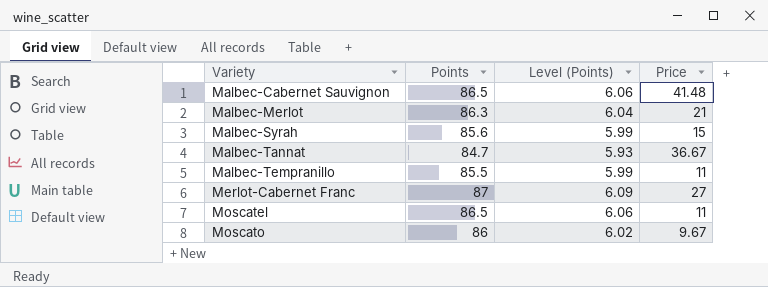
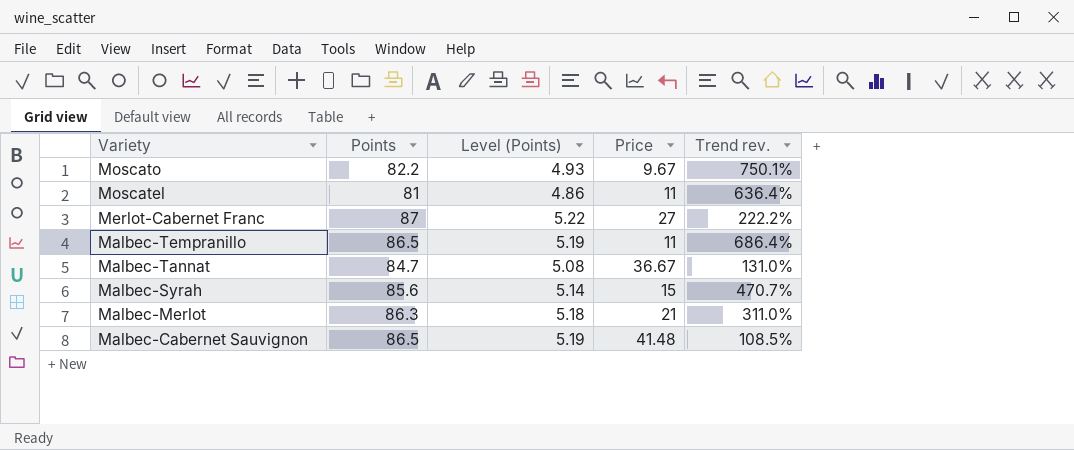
row order: Variety ascending -> Variety descending
column Level (Points) | formula: [Points] * 0.07 -> [Points] * 0.06
column Trend rev. | formula: none -> ([Points] - [Price]) / [Price]
Moscato | Points: 86 -> 82.2
Moscatel | Points: 86.5 -> 81
Malbec-Tempranillo | Points: 85.5 -> 86.5

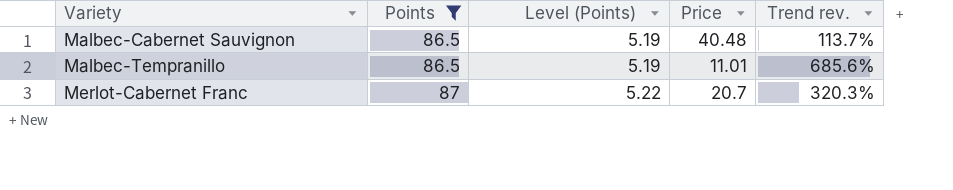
filter: none -> Points >= 86.5
row order: Variety descending -> Variety ascending
Malbec-Cabernet Sauvignon | Price: 41.48 -> 40.48
Malbec-Cabernet Sauvignon | Trend rev.: 108.5% -> 113.7%
Malbec-Tempranillo | Price: 11 -> 11.01
Malbec-Tempranillo | Trend rev.: 686.4% -> 685.6%
Merlot-Cabernet Franc | Price: 27 -> 20.7
Merlot-Cabernet Franc | Trend rev.: 222.2% -> 320.3%

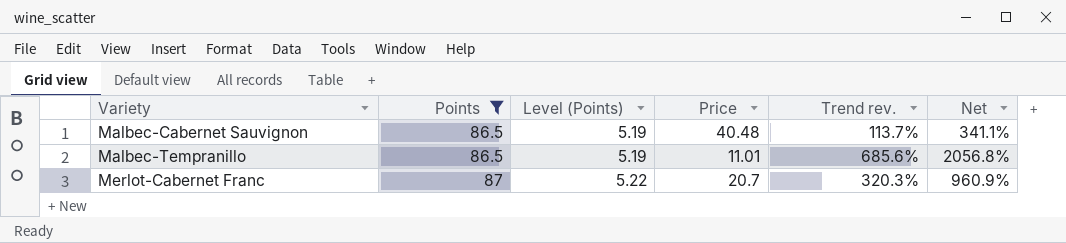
column Net | formula: none -> [Trend rev.] * 3

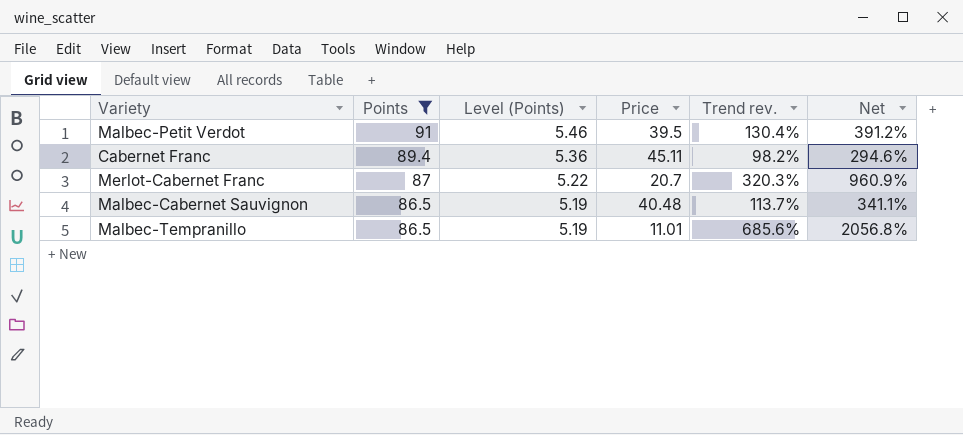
row order: Variety ascending -> Points descending
row Malbec-Petit Verdot: none -> 91 | 5.46 | 39.5 | 130.4% | 391.2%
row Cabernet Franc: none -> 89.4 | 5.36 | 45.11 | 98.2% | 294.6%

